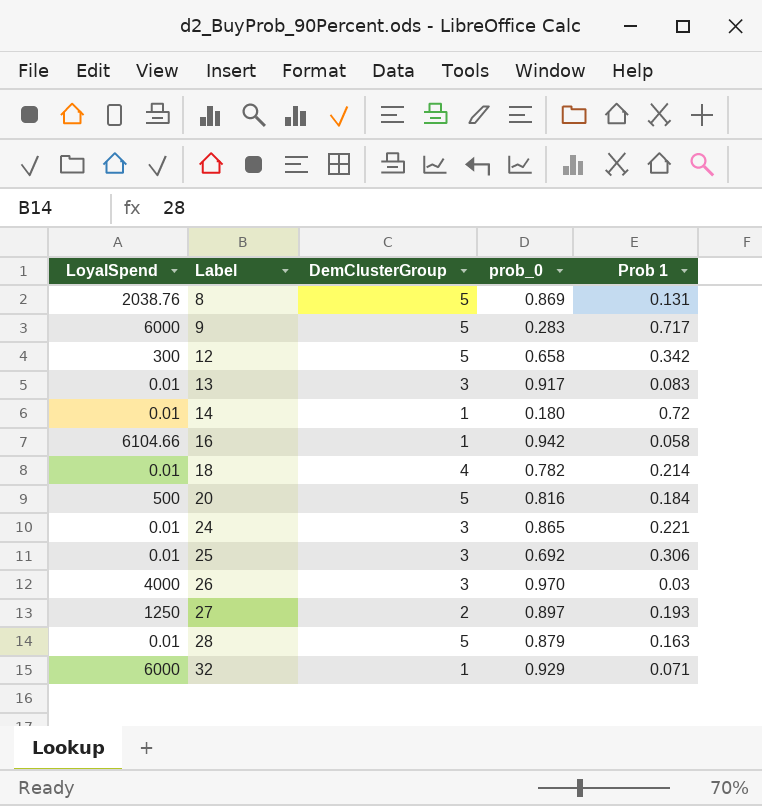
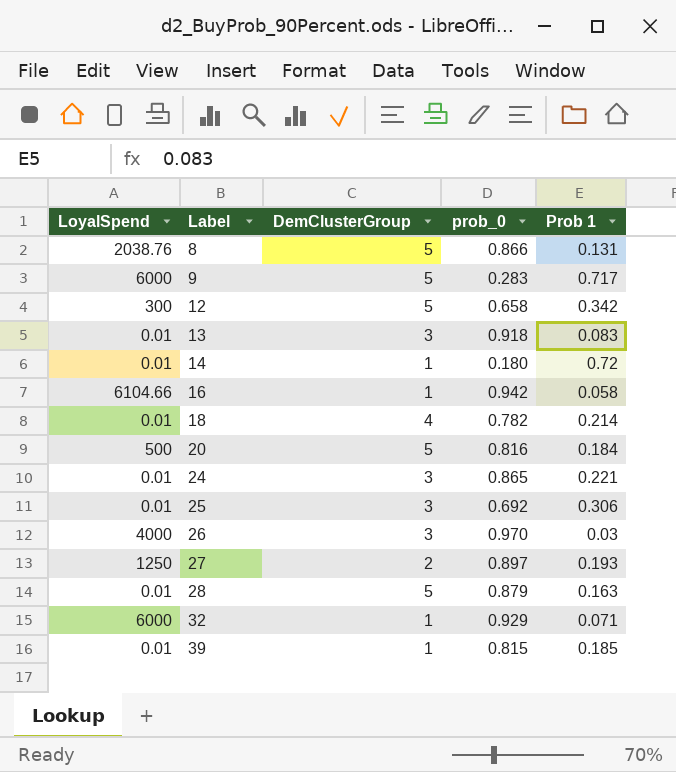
8 | prob_0: 0.869 -> 0.866
13 | prob_0: 0.917 -> 0.918
row 39: none -> 0.01 | 1 | 0.815 | 0.185

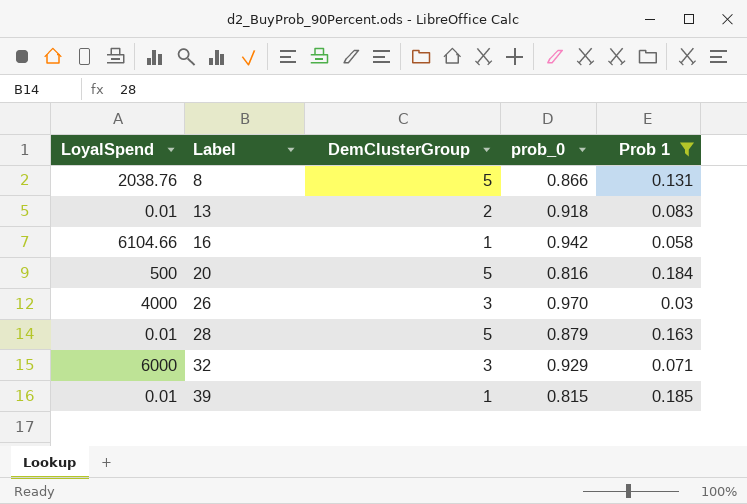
filter: none -> Prob 1 <= 0.185
13 | DemClusterGroup: 3 -> 2
32 | DemClusterGroup: 1 -> 3

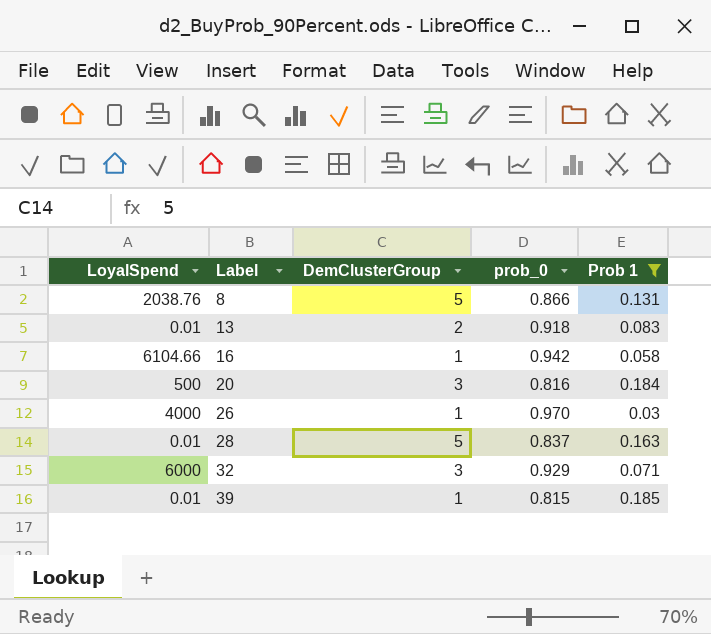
20 | DemClusterGroup: 5 -> 3
26 | DemClusterGroup: 3 -> 1
28 | prob_0: 0.879 -> 0.837

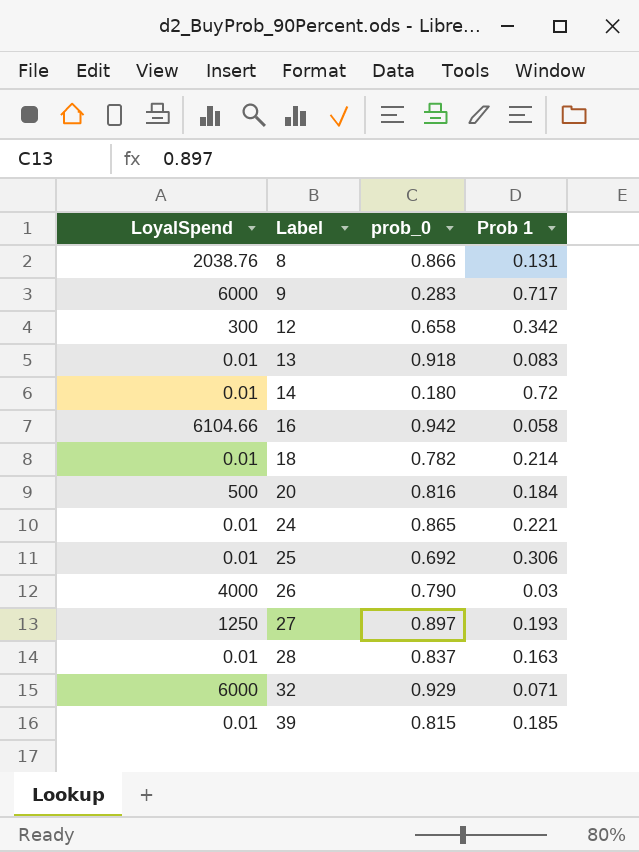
filter: Prob 1 <= 0.185 -> none
column DemClusterGroup | position: 3 -> none
26 | prob_0: 0.970 -> 0.790

